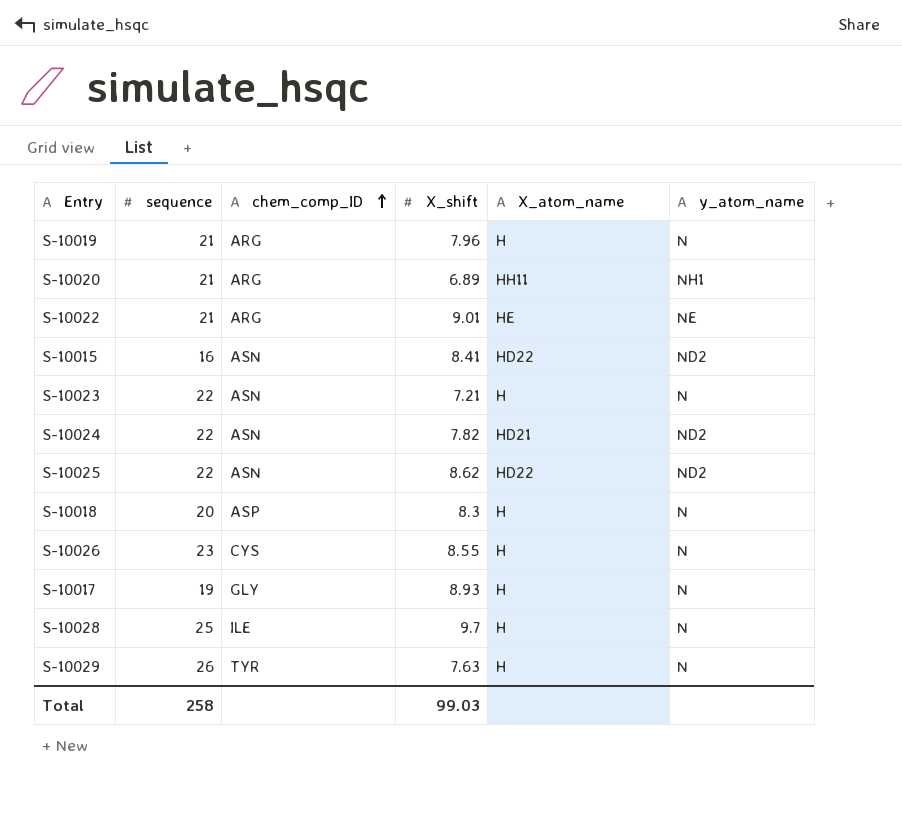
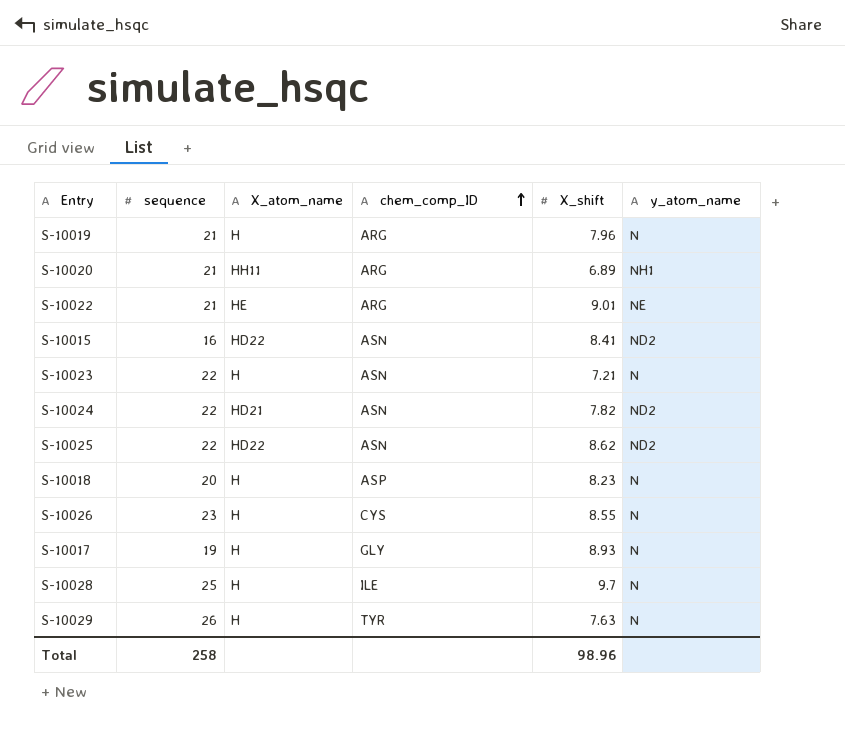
column X_atom_name | position: 5 -> 3
S-10018 | X_shift: 8.3 -> 8.23
Total | X_shift: 99.03 -> 98.96

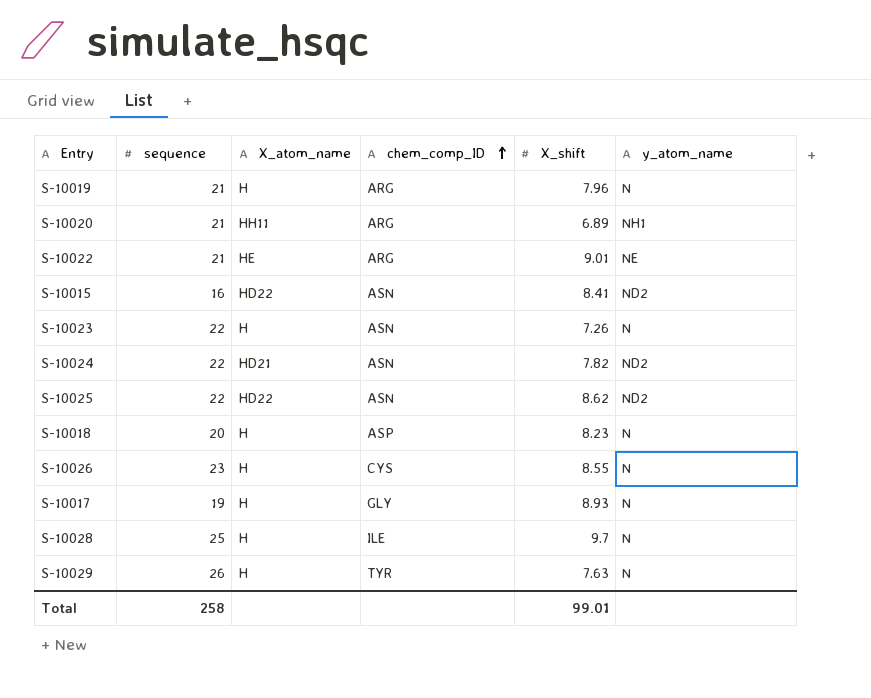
S-10023 | X_shift: 7.21 -> 7.26
Total | X_shift: 98.96 -> 99.01

